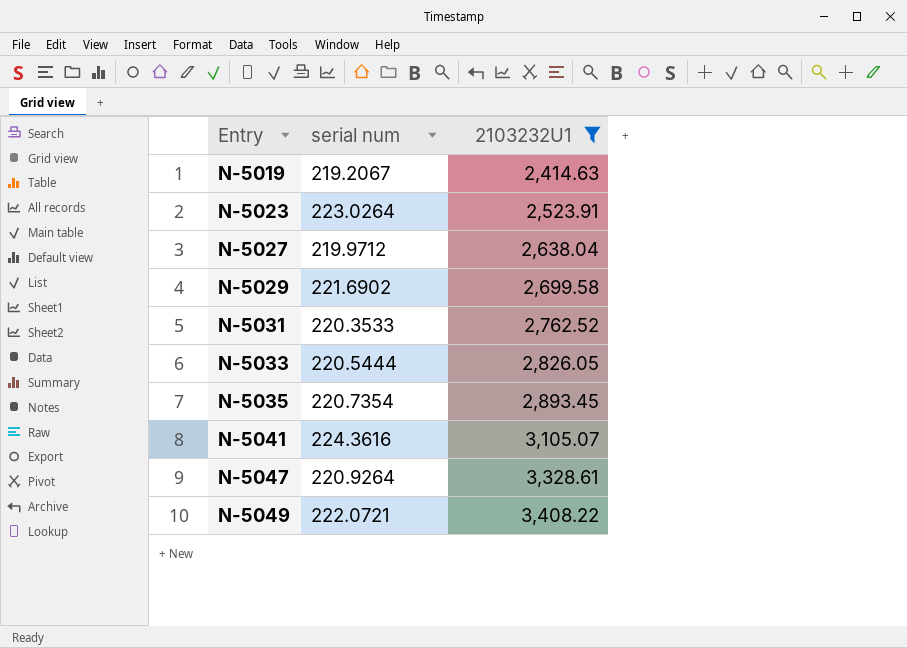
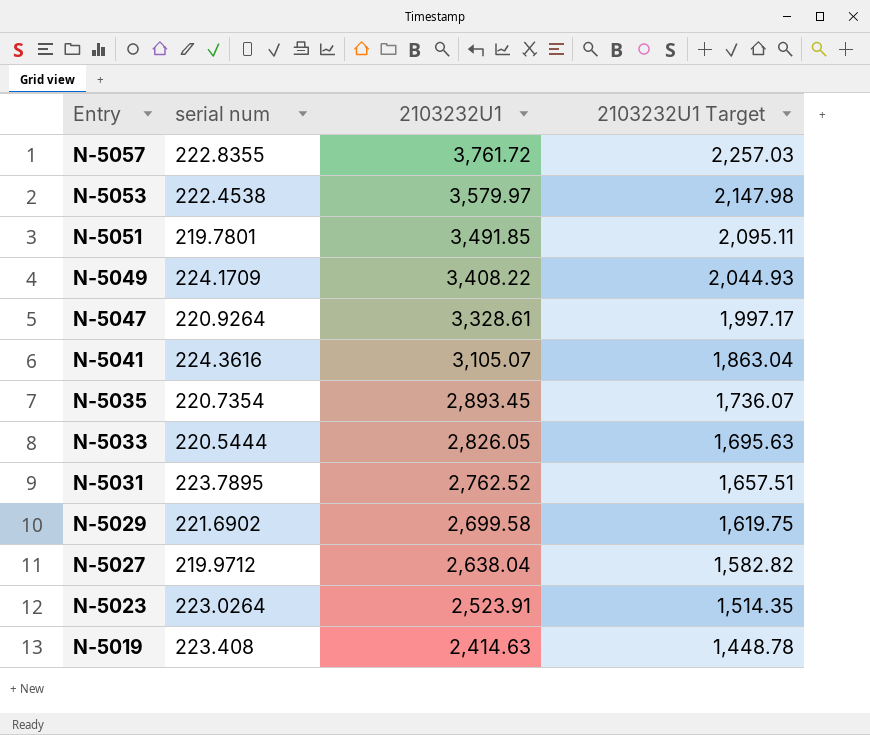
filter: 2103232U1 <= 3,408.22 -> none
row order: Entry ascending -> Entry descending
column 2103232U1 Target | formula: none -> [2103232U1] * 0.6
N-5049 | serial num: 222.0721 -> 224.1709
N-5031 | serial num: 220.3533 -> 223.7895
N-5019 | serial num: 219.2067 -> 223.408

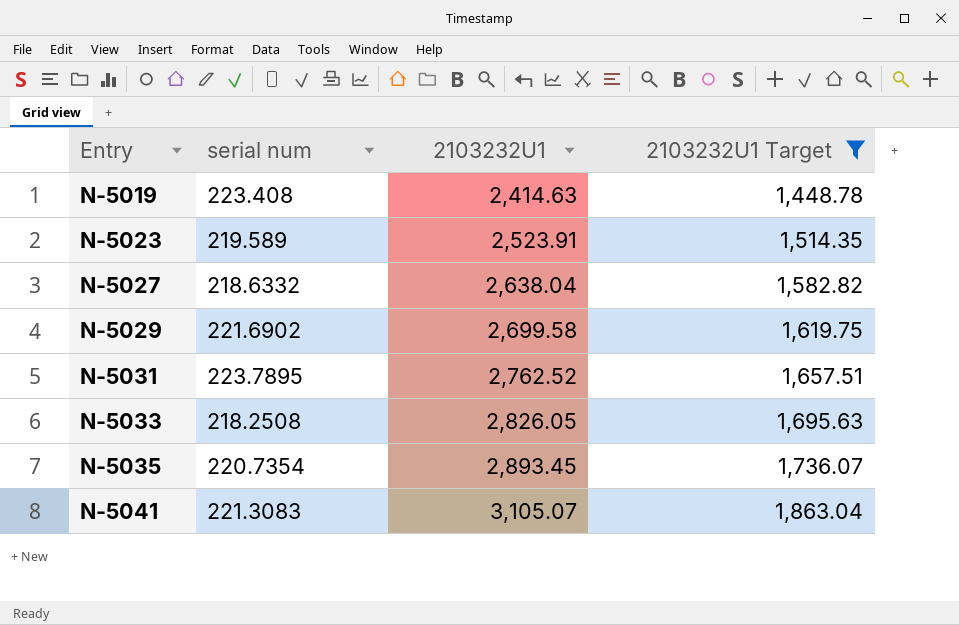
filter: none -> 2103232U1 Target <= 1,863.04
row order: Entry descending -> Entry ascending
N-5023 | serial num: 223.0264 -> 219.589
N-5027 | serial num: 219.9712 -> 218.6332
N-5033 | serial num: 220.5444 -> 218.2508
N-5041 | serial num: 224.3616 -> 221.3083

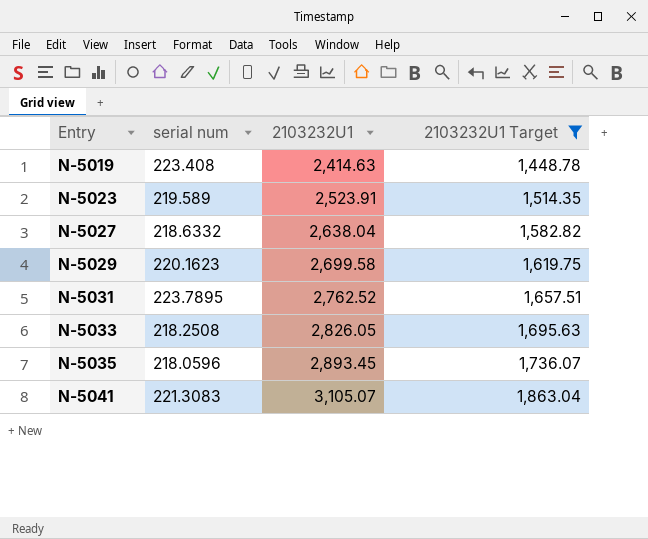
N-5029 | serial num: 221.6902 -> 220.1623
N-5035 | serial num: 220.7354 -> 218.0596

